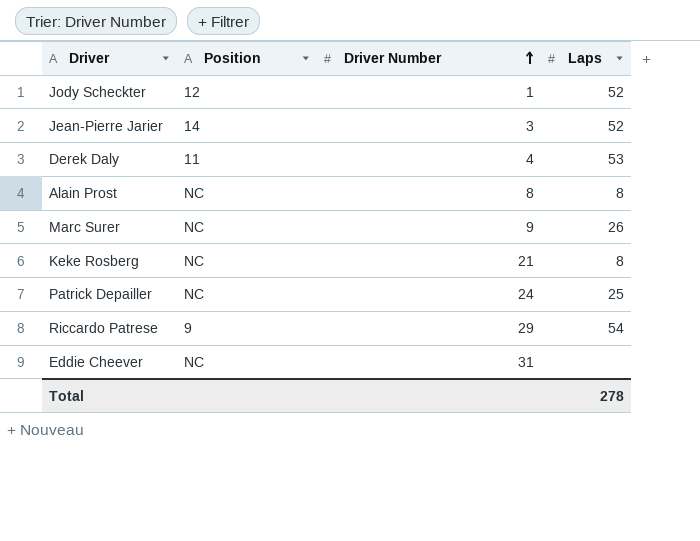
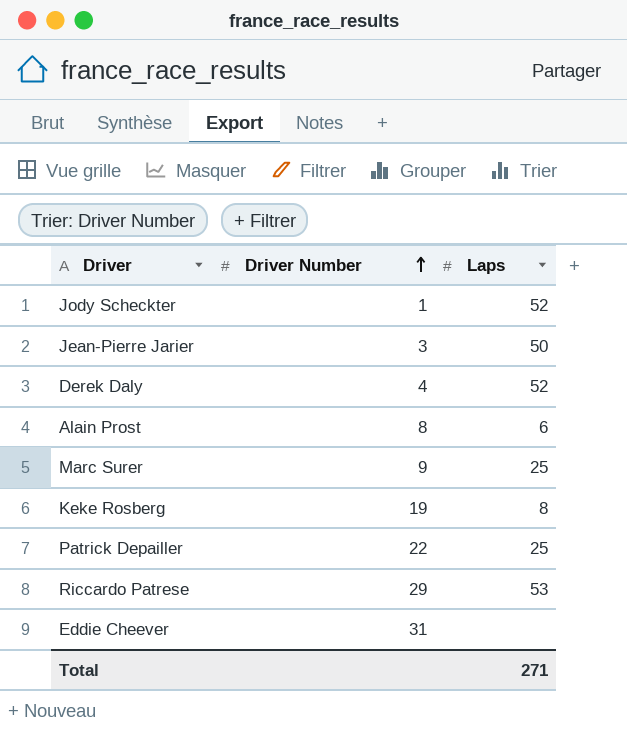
column Position | position: 2 -> none
Jean-Pierre Jarier | Laps: 52 -> 50
Derek Daly | Laps: 53 -> 52
Alain Prost | Laps: 8 -> 6
Marc Surer | Laps: 26 -> 25
Keke Rosberg | Driver Number: 21 -> 19
Patrick Depailler | Driver Number: 24 -> 22
Riccardo Patrese | Laps: 54 -> 53
Total | Laps: 278 -> 271

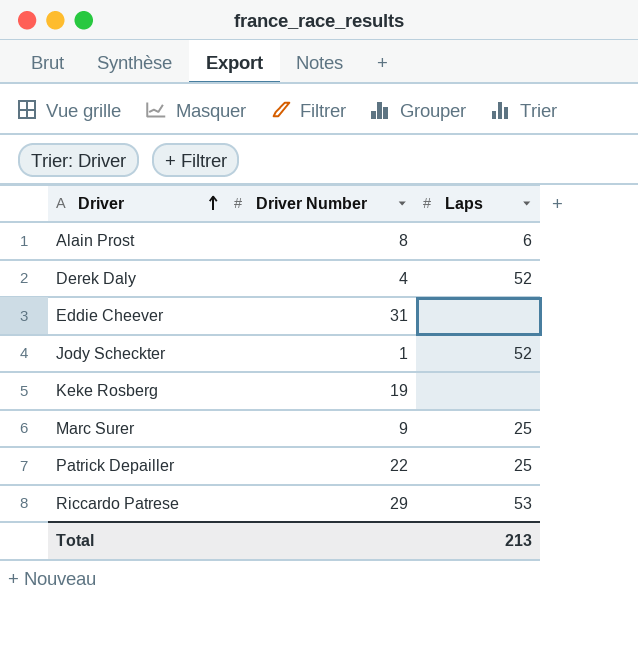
row order: Driver Number ascending -> Driver ascending
row Jean-Pierre Jarier: 3 | 50 -> none
Keke Rosberg | Laps: 8 -> none
Total | Laps: 271 -> 213

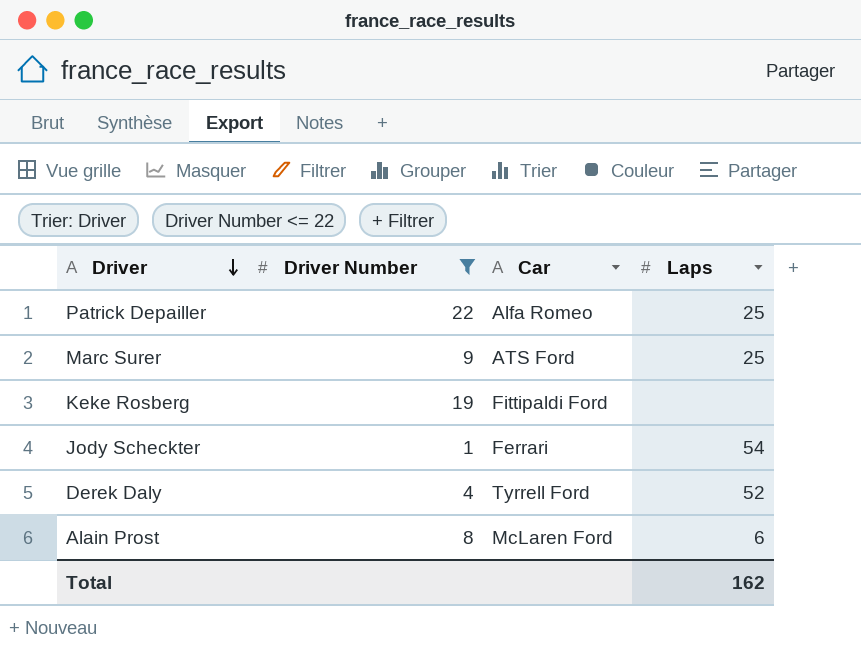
filter: none -> Driver Number <= 22
row order: Driver ascending -> Driver descending
column Car | position: none -> 3
Jody Scheckter | Laps: 52 -> 54
Total | Laps: 213 -> 162

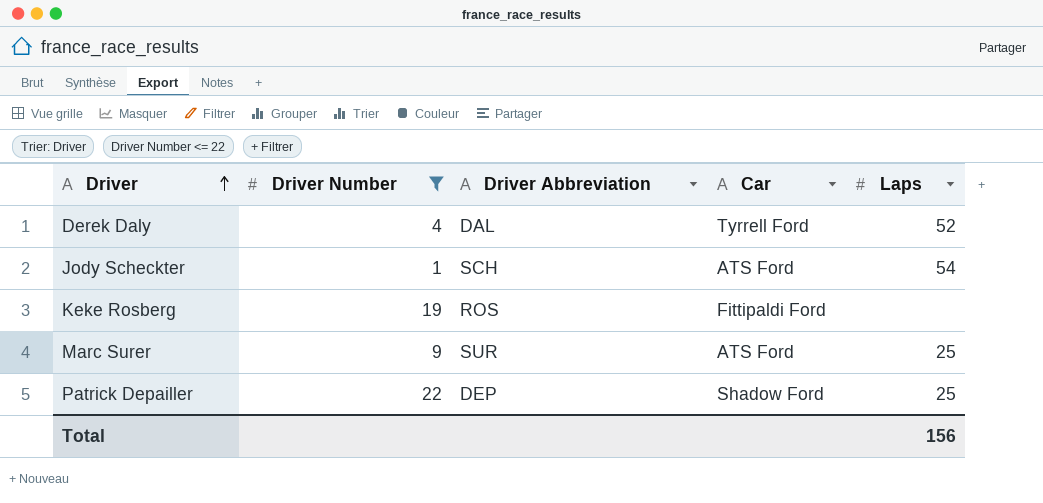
row order: Driver descending -> Driver ascending
column Driver Abbreviation | position: none -> 3
row Alain Prost: 8 | McLaren Ford | 6 -> none
Jody Scheckter | Car: Ferrari -> ATS Ford
Patrick Depailler | Car: Alfa Romeo -> Shadow Ford
Total | Laps: 162 -> 156

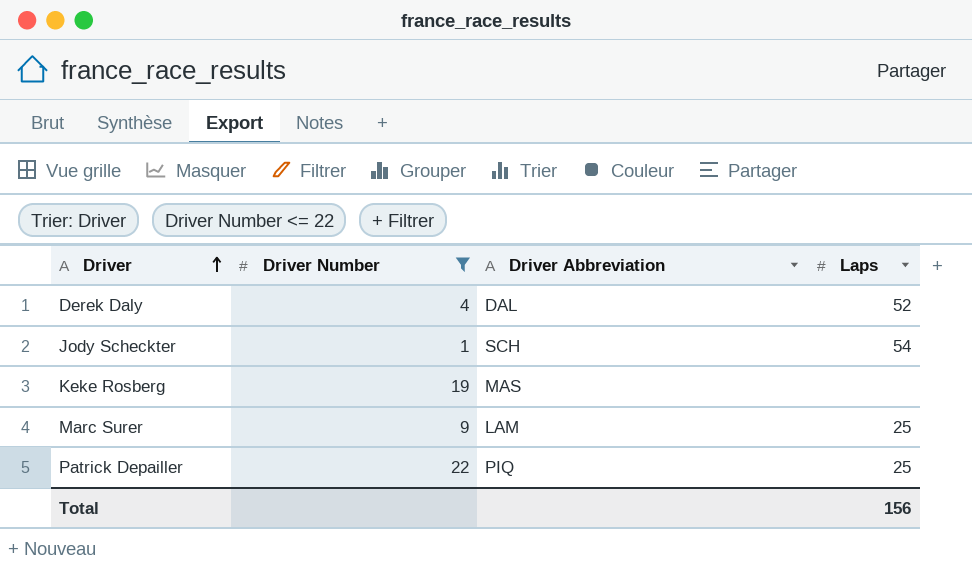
column Car | position: 4 -> none
Keke Rosberg | Driver Abbreviation: ROS -> MAS
Marc Surer | Driver Abbreviation: SUR -> LAM
Patrick Depailler | Driver Abbreviation: DEP -> PIQ

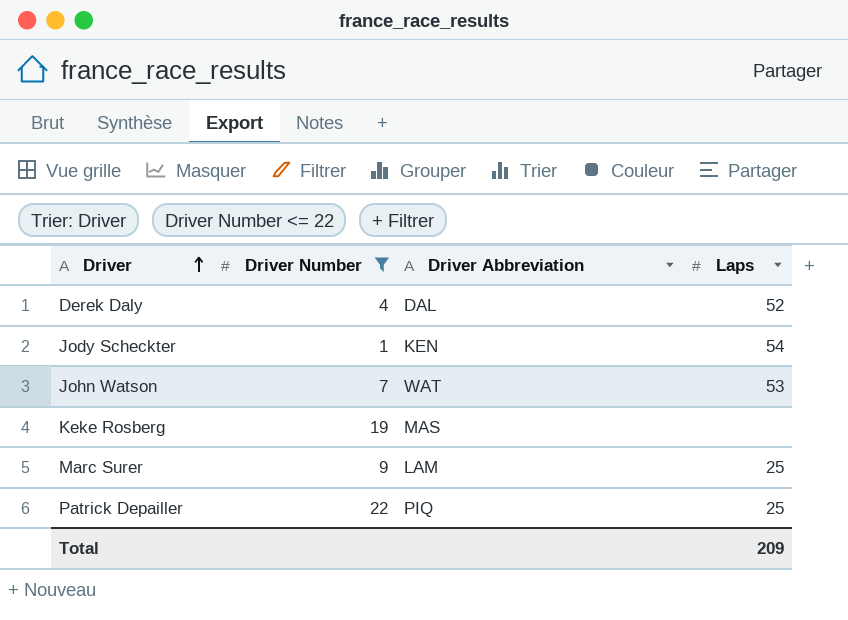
Jody Scheckter | Driver Abbreviation: SCH -> KEN
row John Watson: none -> 7 | WAT | 53
Total | Laps: 156 -> 209

